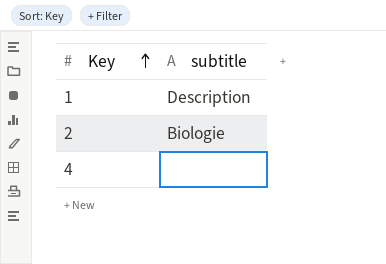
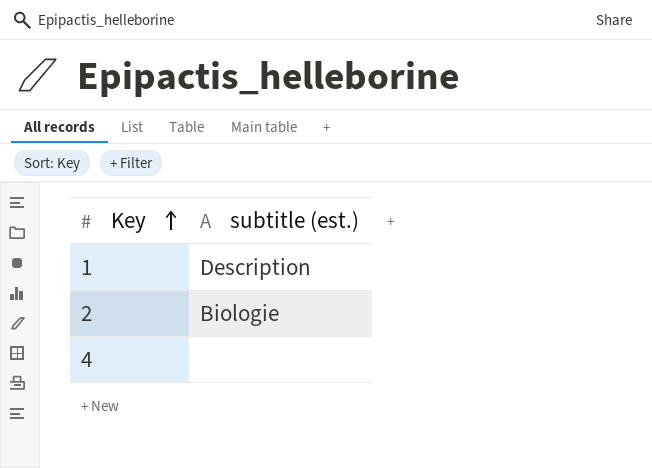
column name: subtitle -> subtitle (est.)

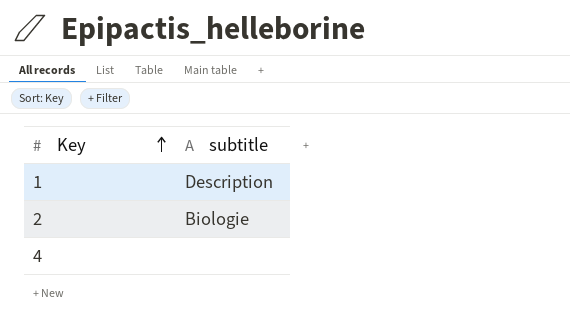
column name: subtitle (est.) -> subtitle

